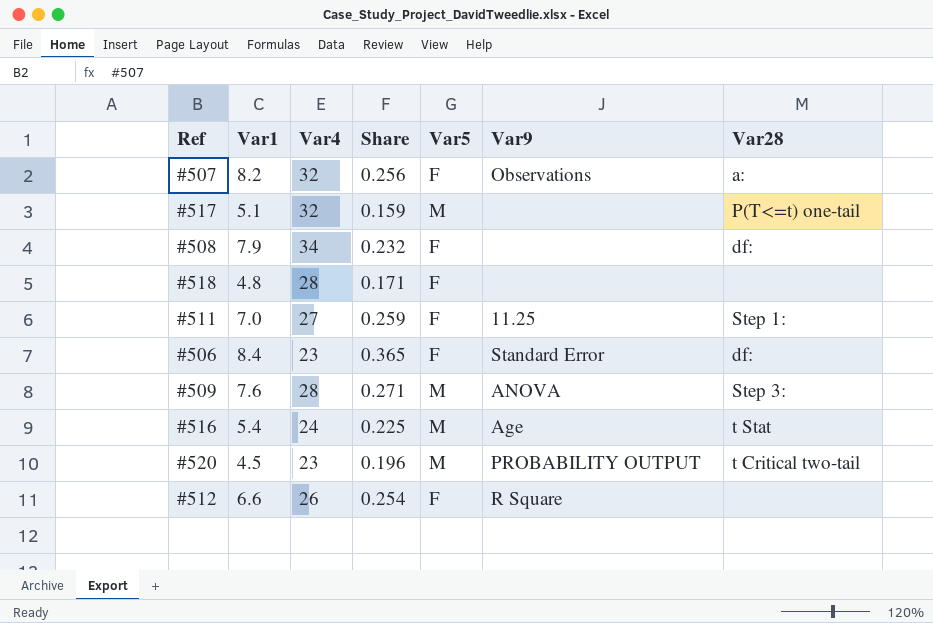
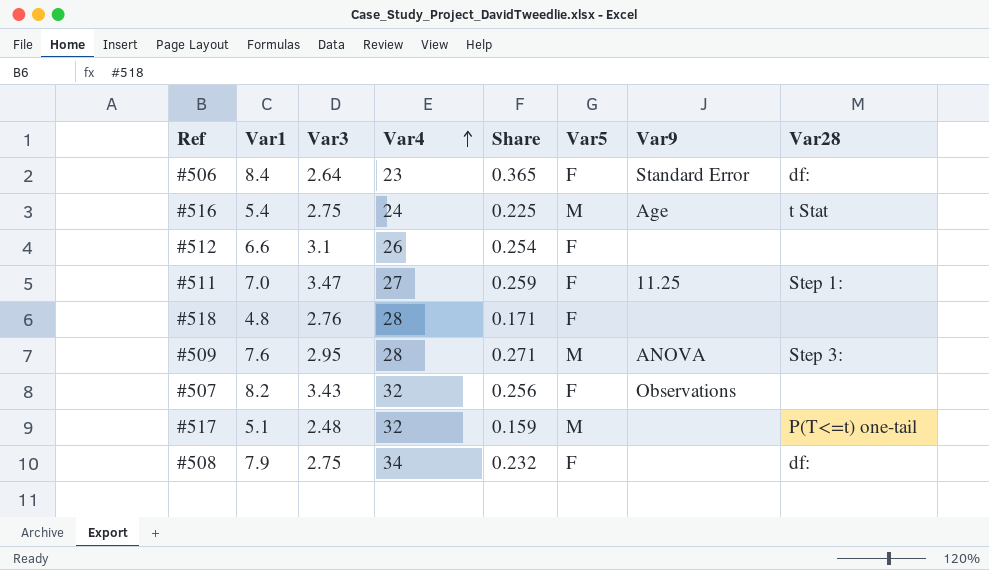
row order: none -> Var4 ascending
column Var3 | position: none -> 3
row #520: 4.5 | 23 | 0.196 | M | PROBABILITY OUTPUT | t Critical two-tail -> none
#512 | Var9: R Square -> none
#507 | Var28: a: -> none

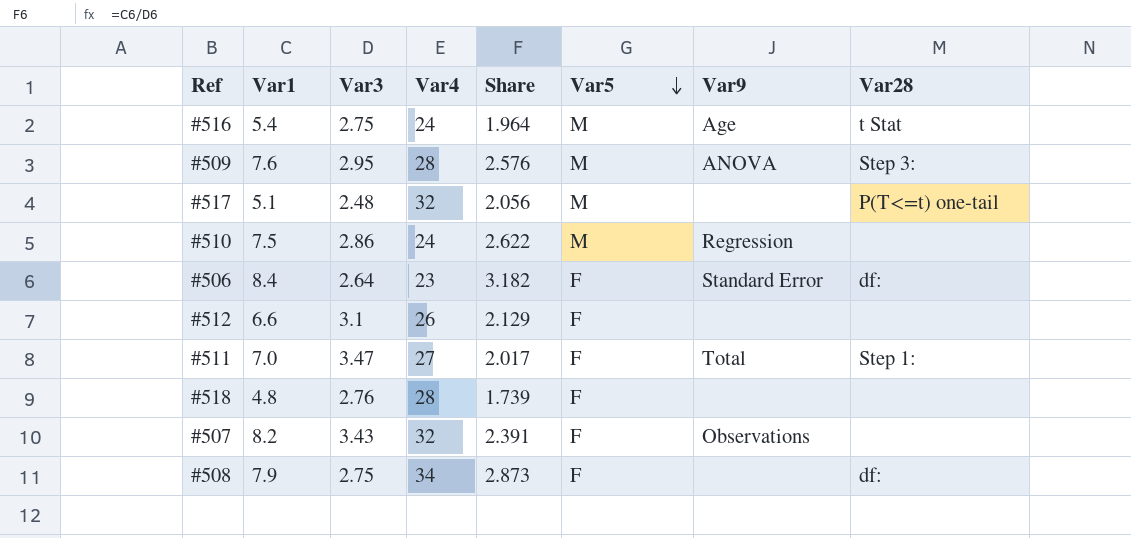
row order: Var4 ascending -> Var5 descending
column Share | formula: [Var1] / [Var4] -> [Var1] / [Var3]
row #510: none -> 7.5 | 2.86 | 24 | 2.622 | M | Regression | none
#511 | Var9: 11.25 -> Total

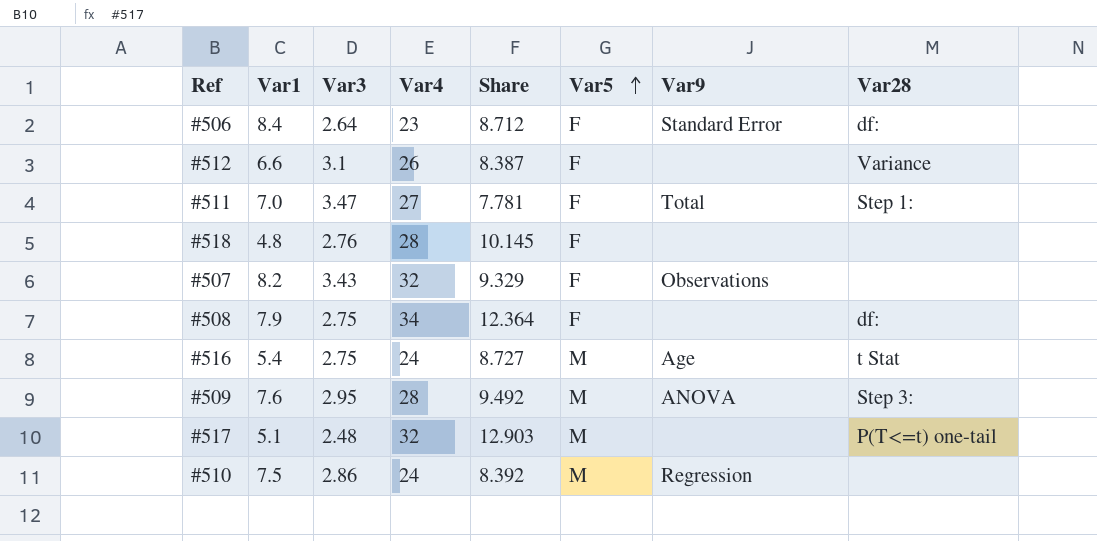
row order: Var5 descending -> Var5 ascending
column Share | formula: [Var1] / [Var3] -> [Var4] / [Var3]
#512 | Var28: none -> Variance

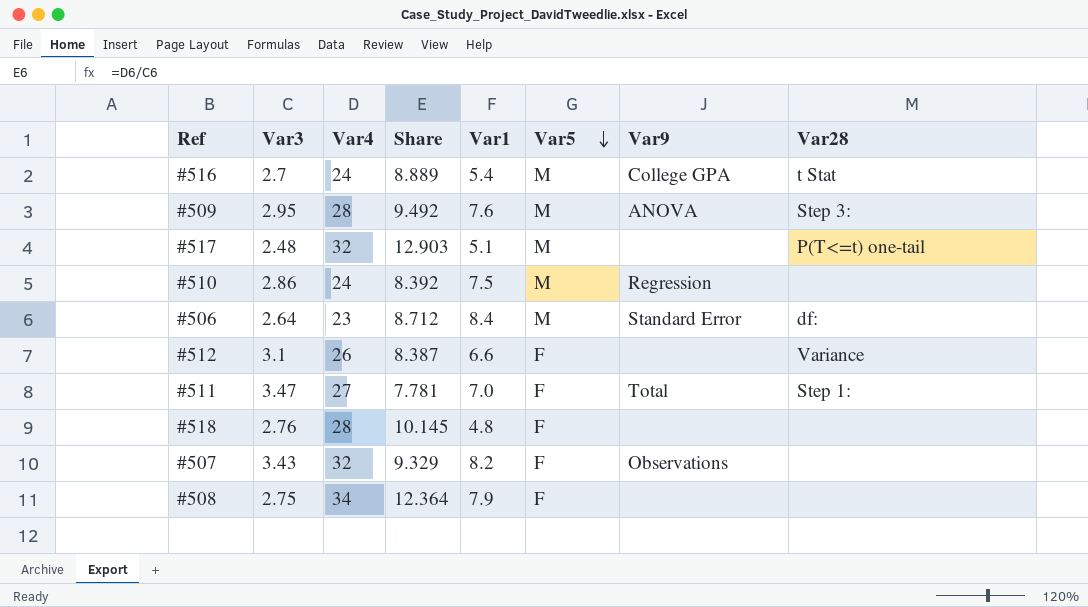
row order: Var5 ascending -> Var5 descending
column Var1 | position: 2 -> 5
#516 | Var3: 2.75 -> 2.7
#516 | Share: 8.727 -> 8.889
#516 | Var9: Age -> College GPA
#506 | Var5: F -> M
#508 | Var28: df: -> none

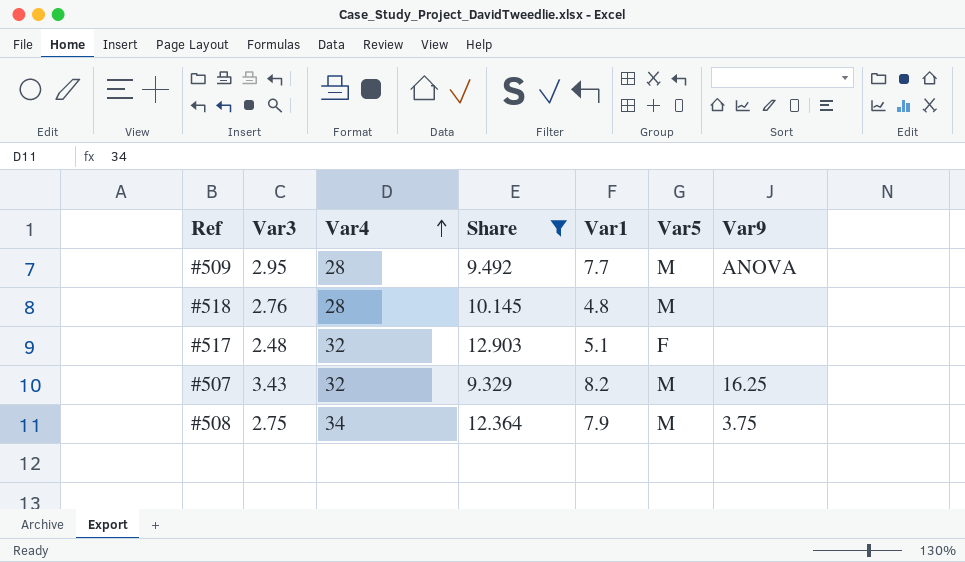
filter: none -> Share >= 9.329
row order: Var5 descending -> Var4 ascending
column Var28 | position: 8 -> none
#509 | Var1: 7.6 -> 7.7
#518 | Var5: F -> M
#517 | Var5: M -> F
#507 | Var5: F -> M
#507 | Var9: Observations -> 16.25
#508 | Var5: F -> M
#508 | Var9: none -> 3.75

